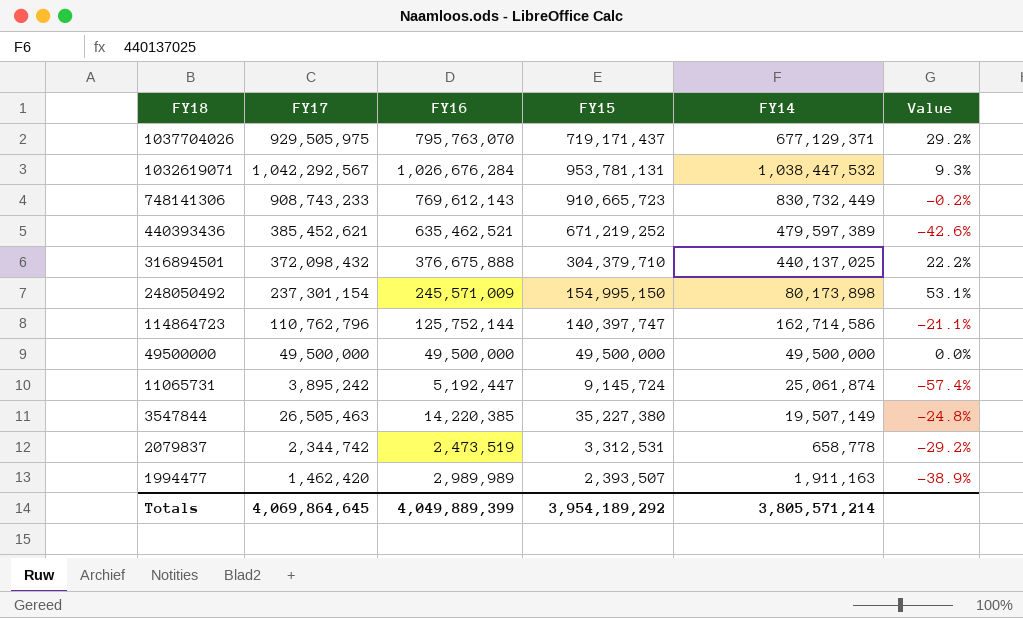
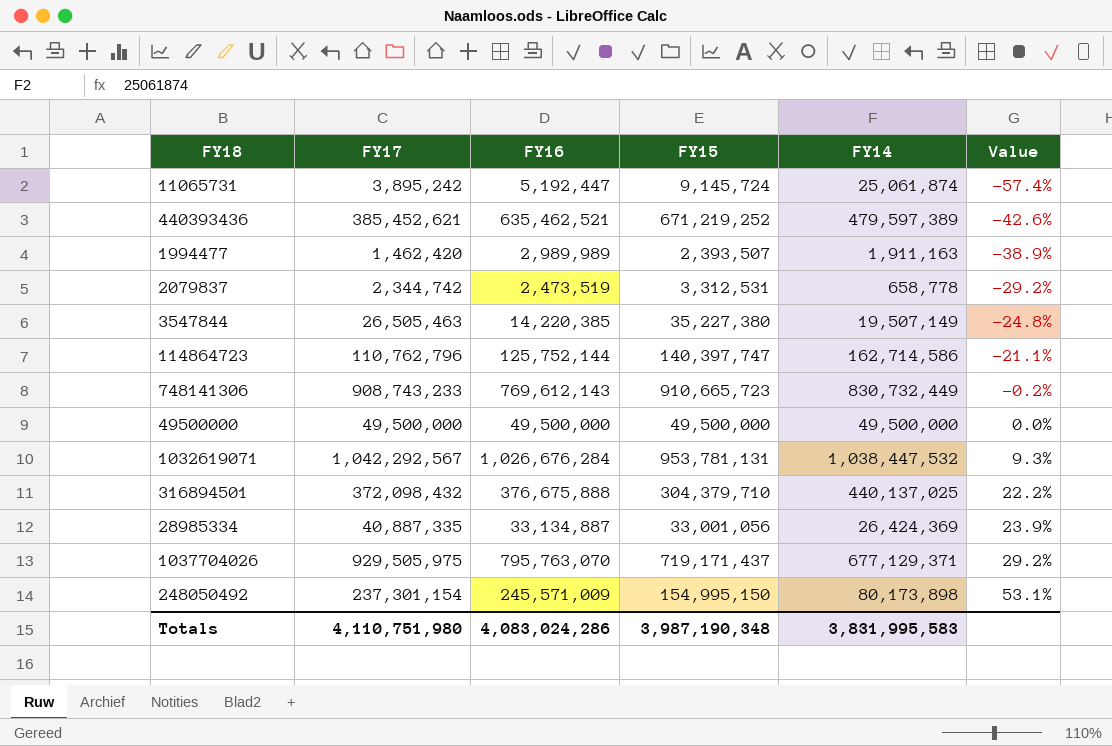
row order: FY18 descending -> Value ascending
row 28985334: none -> 40,887,335 | 33,134,887 | 33,001,056 | 26,424,369 | 23.9%
Totals | FY17: 4,069,864,645 -> 4,110,751,980
Totals | FY16: 4,049,889,399 -> 4,083,024,286
Totals | FY15: 3,954,189,292 -> 3,987,190,348
Totals | FY14: 3,805,571,214 -> 3,831,995,583

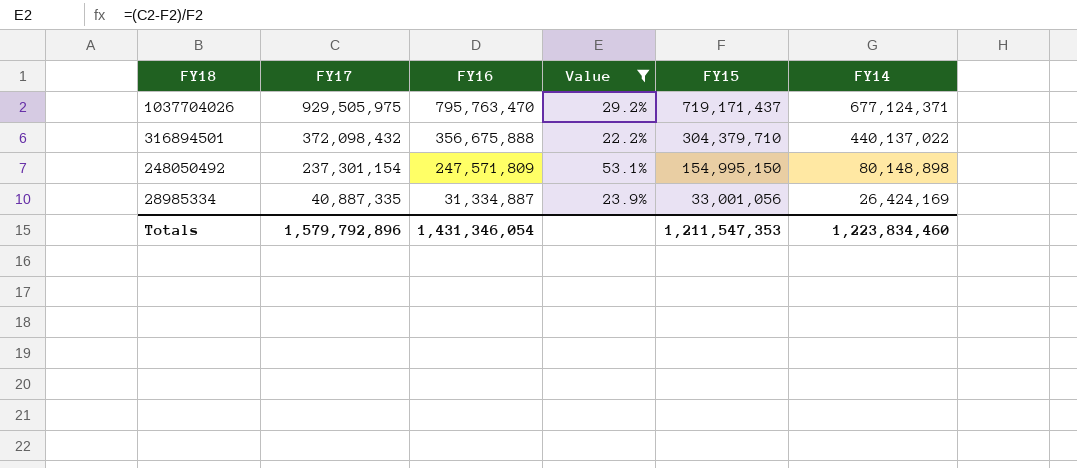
filter: none -> Value >= 22.2%
row order: Value ascending -> FY18 descending
column Value | position: 6 -> 4
1037704026 | FY16: 795,763,070 -> 795,763,470
1037704026 | FY14: 677,129,371 -> 677,124,371
316894501 | FY16: 376,675,888 -> 356,675,888
316894501 | FY14: 440,137,025 -> 440,137,022
248050492 | FY16: 245,571,009 -> 247,571,809
248050492 | FY14: 80,173,898 -> 80,148,898
28985334 | FY16: 33,134,887 -> 31,334,887
28985334 | FY14: 26,424,369 -> 26,424,169
Totals | FY17: 4,110,751,980 -> 1,579,792,896
Totals | FY16: 4,083,024,286 -> 1,431,346,054
Totals | FY15: 3,987,190,348 -> 1,211,547,353
Totals | FY14: 3,831,995,583 -> 1,223,834,460

